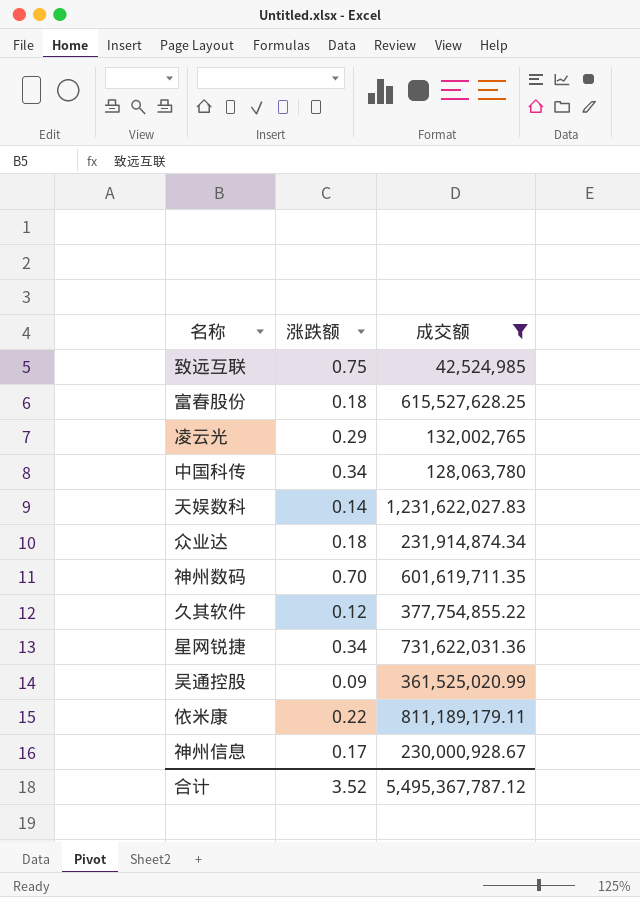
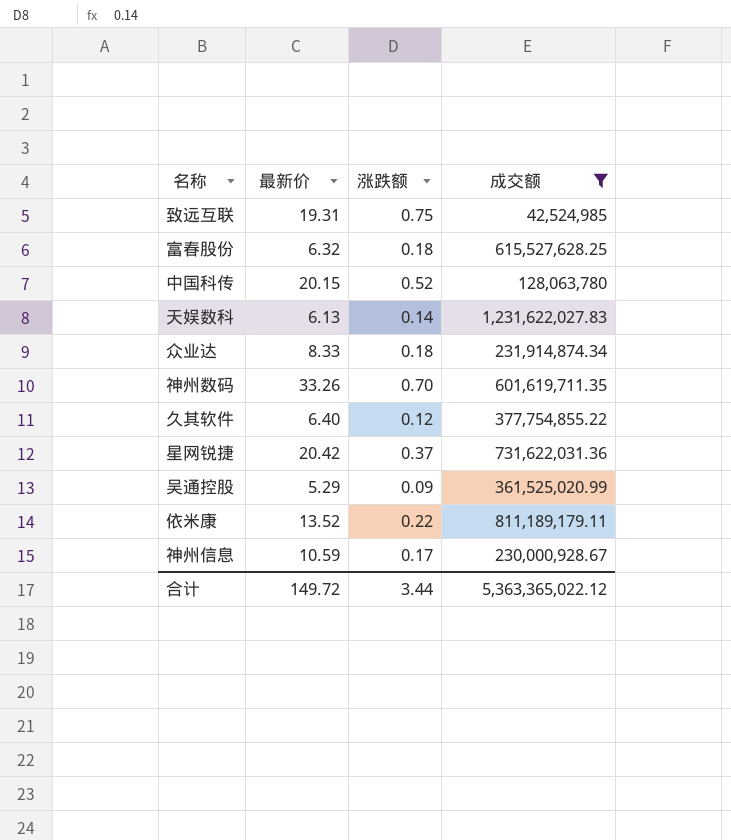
column 最新价 | position: none -> 2
row 凌云光: 0.29 | 132,002,765 -> none
中国科传 | 涨跌额: 0.34 -> 0.52
星网锐捷 | 涨跌额: 0.34 -> 0.37
合计 | 涨跌额: 3.52 -> 3.44
合计 | 成交额: 5,495,367,787.12 -> 5,363,365,022.12

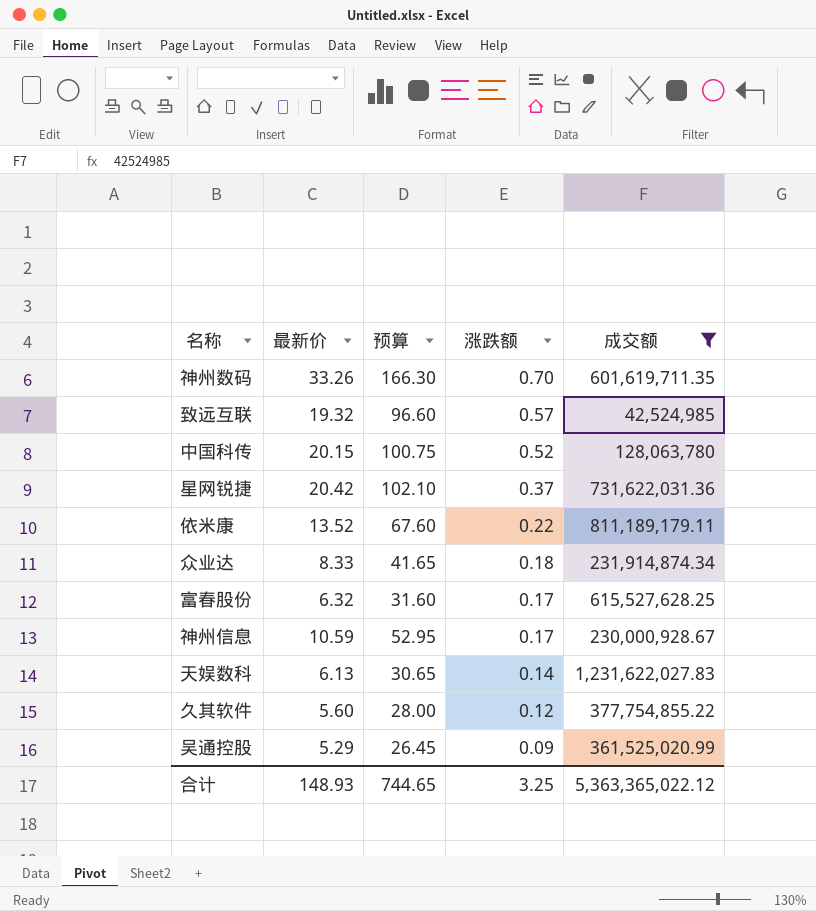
row order: none -> 涨跌额 descending
column 预算 | formula: none -> [最新价] * 5
致远互联 | 最新价: 19.31 -> 19.32
致远互联 | 涨跌额: 0.75 -> 0.57
富春股份 | 涨跌额: 0.18 -> 0.17
久其软件 | 最新价: 6.40 -> 5.60
合计 | 最新价: 149.72 -> 148.93
合计 | 涨跌额: 3.44 -> 3.25

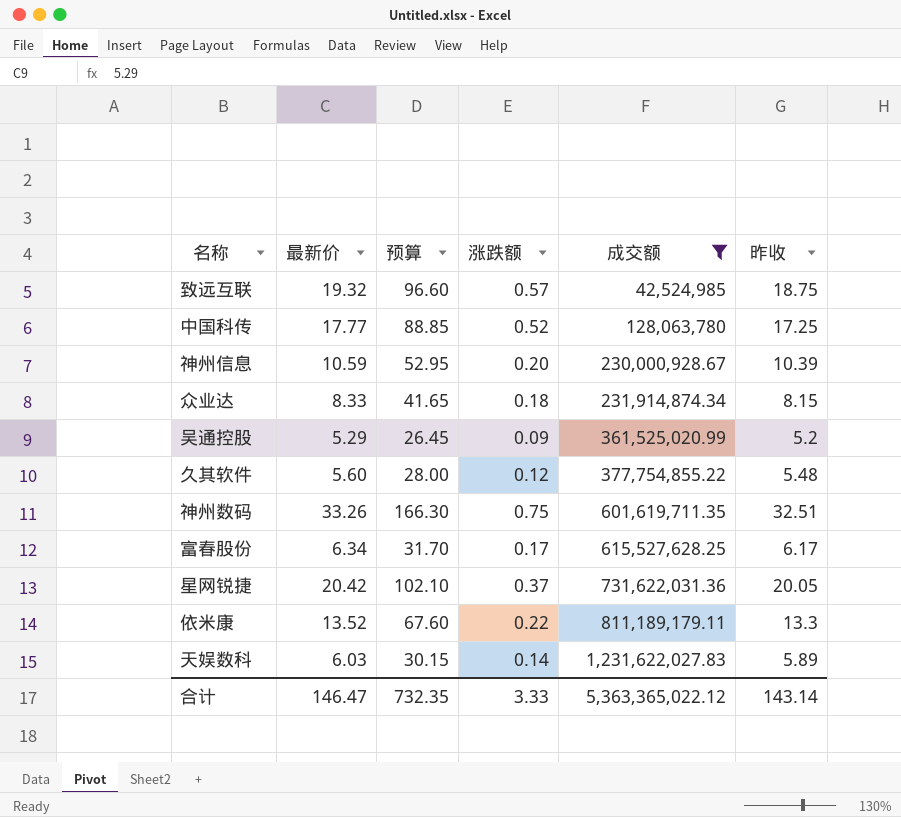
row order: 涨跌额 descending -> 成交额 ascending
column 昨收 | formula: none -> [最新价] - [涨跌额]
中国科传 | 最新价: 20.15 -> 17.77
中国科传 | 预算: 100.75 -> 88.85
神州信息 | 涨跌额: 0.17 -> 0.20
神州数码 | 涨跌额: 0.70 -> 0.75
富春股份 | 最新价: 6.32 -> 6.34
富春股份 | 预算: 31.60 -> 31.70
天娱数科 | 最新价: 6.13 -> 6.03
天娱数科 | 预算: 30.65 -> 30.15
合计 | 最新价: 148.93 -> 146.47
合计 | 预算: 744.65 -> 732.35
合计 | 涨跌额: 3.25 -> 3.33

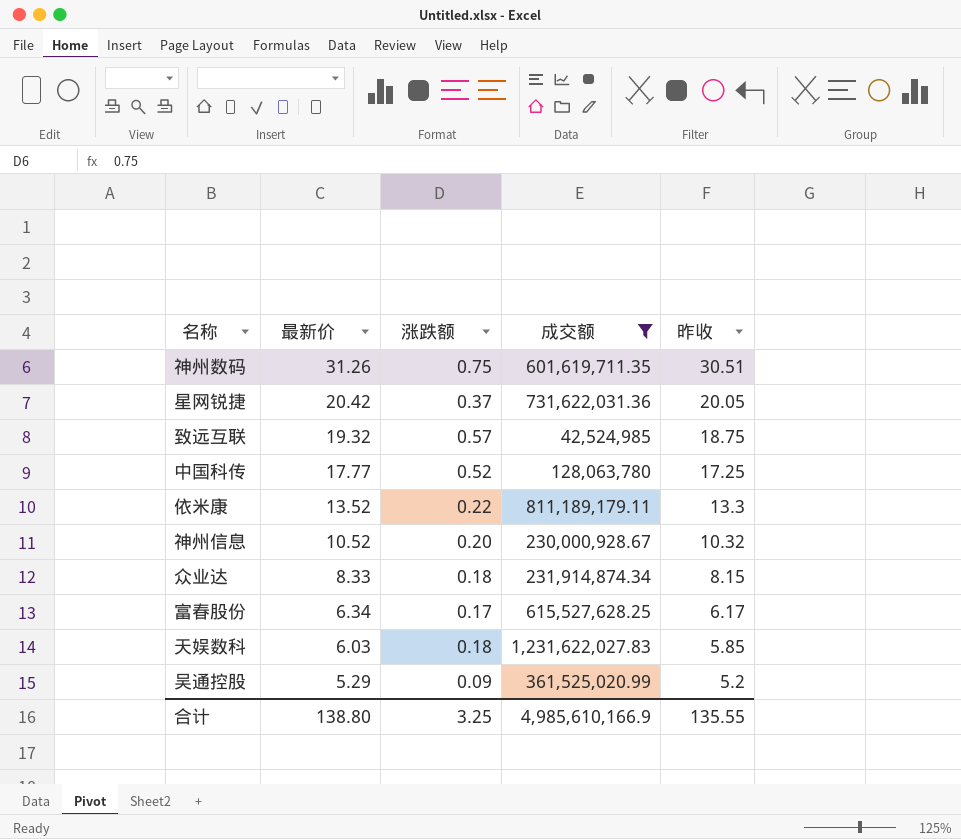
row order: 成交额 ascending -> 最新价 descending
column 预算 | formula: [最新价] * 5 -> none
row 久其软件: 5.60 | 28.00 | 0.12 | 377,754,855.22 | 5.48 -> none
神州数码 | 最新价: 33.26 -> 31.26
神州数码 | 昨收: 32.51 -> 30.51
神州信息 | 最新价: 10.59 -> 10.52
神州信息 | 昨收: 10.39 -> 10.32
天娱数科 | 涨跌额: 0.14 -> 0.18
天娱数科 | 昨收: 5.89 -> 5.85
合计 | 最新价: 146.47 -> 138.80
合计 | 涨跌额: 3.33 -> 3.25
合计 | 成交额: 5,363,365,022.12 -> 4,985,610,166.9
合计 | 昨收: 143.14 -> 135.55

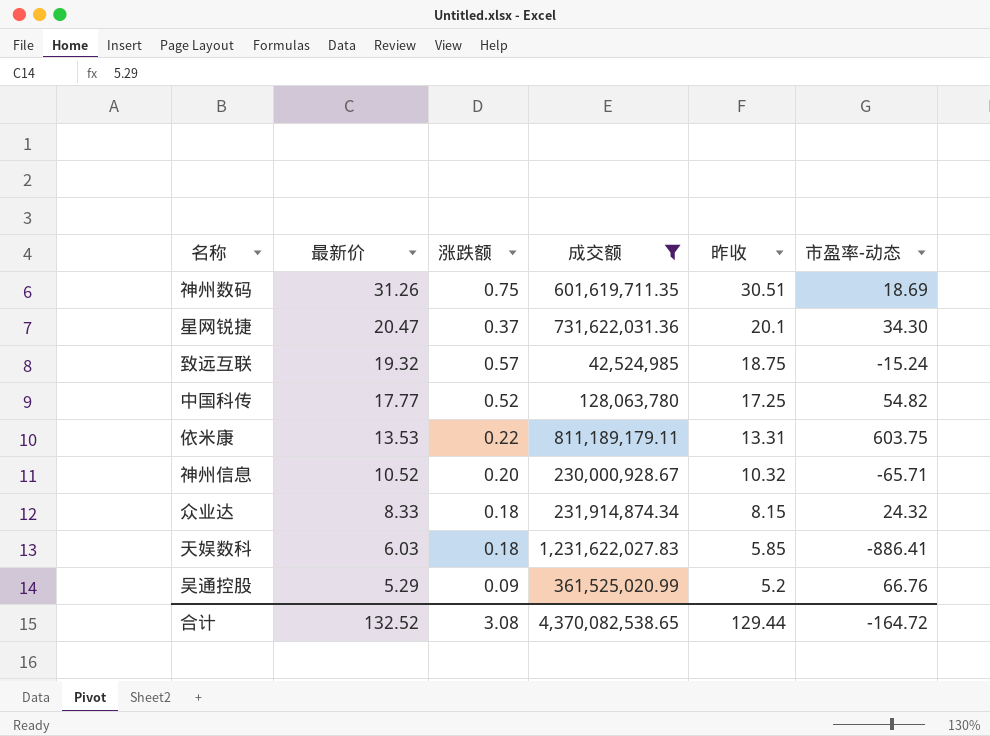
column 市盈率-动态 | position: none -> 6
row 富春股份: 6.34 | 0.17 | 615,527,628.25 | 6.17 -> none
星网锐捷 | 最新价: 20.42 -> 20.47
星网锐捷 | 昨收: 20.05 -> 20.1
依米康 | 最新价: 13.52 -> 13.53
依米康 | 昨收: 13.3 -> 13.31
合计 | 最新价: 138.80 -> 132.52
合计 | 涨跌额: 3.25 -> 3.08
合计 | 成交额: 4,985,610,166.9 -> 4,370,082,538.65
合计 | 昨收: 135.55 -> 129.44

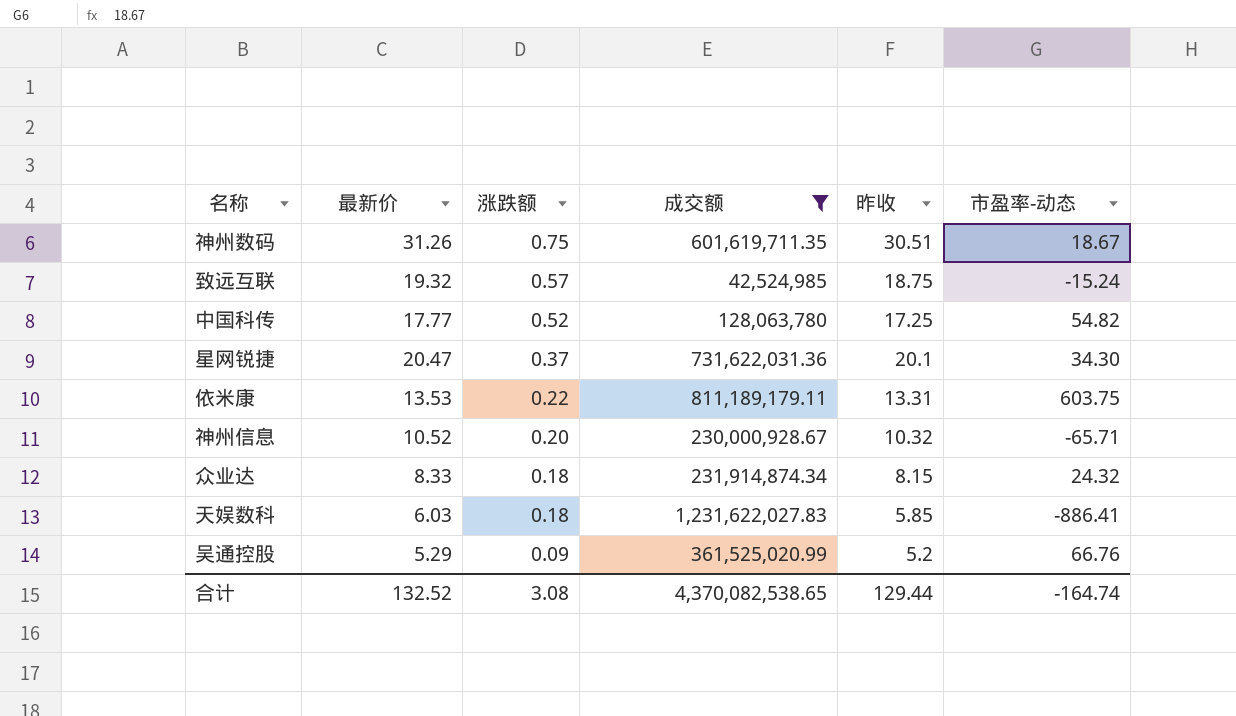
row order: 最新价 descending -> 涨跌额 descending
神州数码 | 市盈率-动态: 18.69 -> 18.67
合计 | 市盈率-动态: -164.72 -> -164.74

